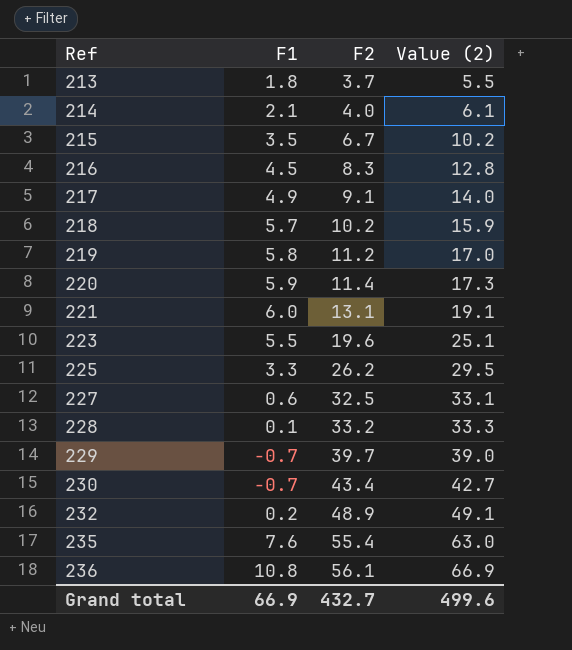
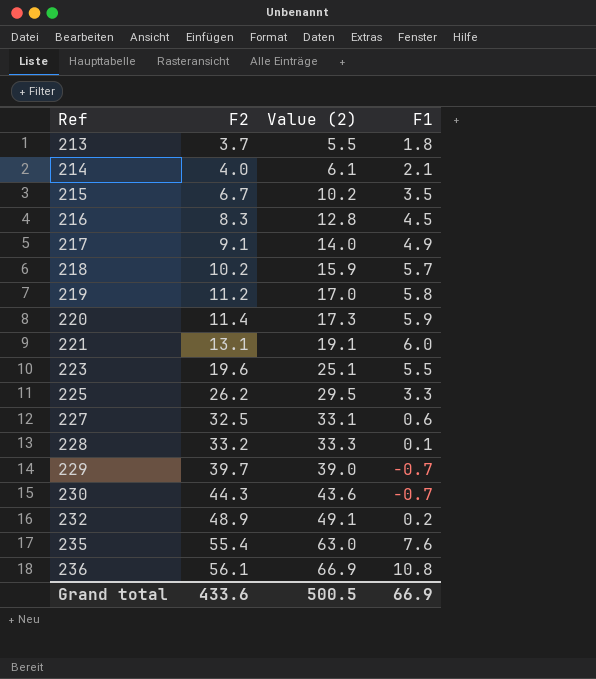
column F1 | position: 2 -> 4
230 | F2: 43.4 -> 44.3
230 | Value (2): 42.7 -> 43.6
Grand total | F2: 432.7 -> 433.6
Grand total | Value (2): 499.6 -> 500.5

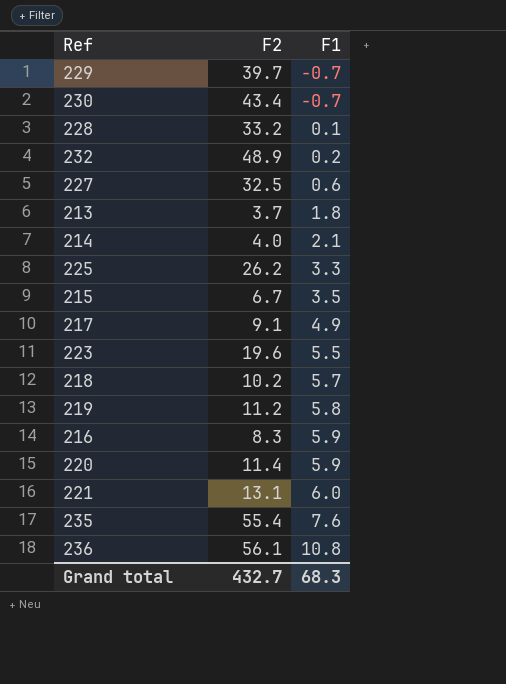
row order: Ref ascending -> F1 ascending
column Value (2) | formula: [F2] + [F1] -> none
230 | F2: 44.3 -> 43.4
216 | F1: 4.5 -> 5.9
Grand total | F2: 433.6 -> 432.7
Grand total | F1: 66.9 -> 68.3

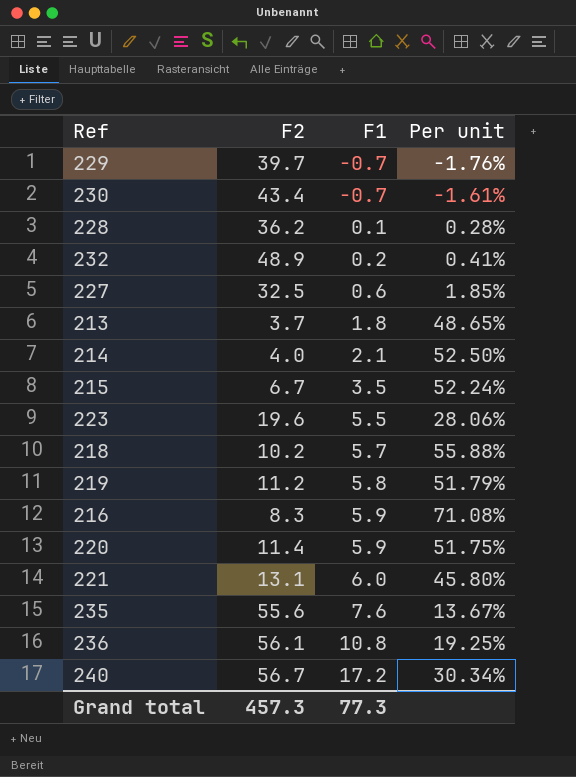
column Per unit | formula: none -> [F1] / [F2]
row 225: 26.2 | 3.3 -> none
row 217: 9.1 | 4.9 -> none
228 | F2: 33.2 -> 36.2
235 | F2: 55.4 -> 55.6
row 240: none -> 56.7 | 17.2 | 30.34%
Grand total | F2: 432.7 -> 457.3
Grand total | F1: 68.3 -> 77.3

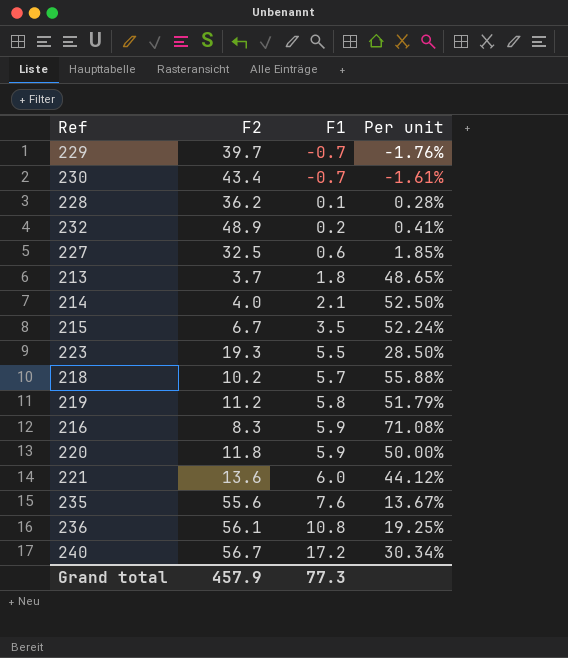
223 | F2: 19.6 -> 19.3
223 | Per unit: 28.06% -> 28.50%
220 | F2: 11.4 -> 11.8
220 | Per unit: 51.75% -> 50.00%
221 | F2: 13.1 -> 13.6
221 | Per unit: 45.80% -> 44.12%
Grand total | F2: 457.3 -> 457.9

